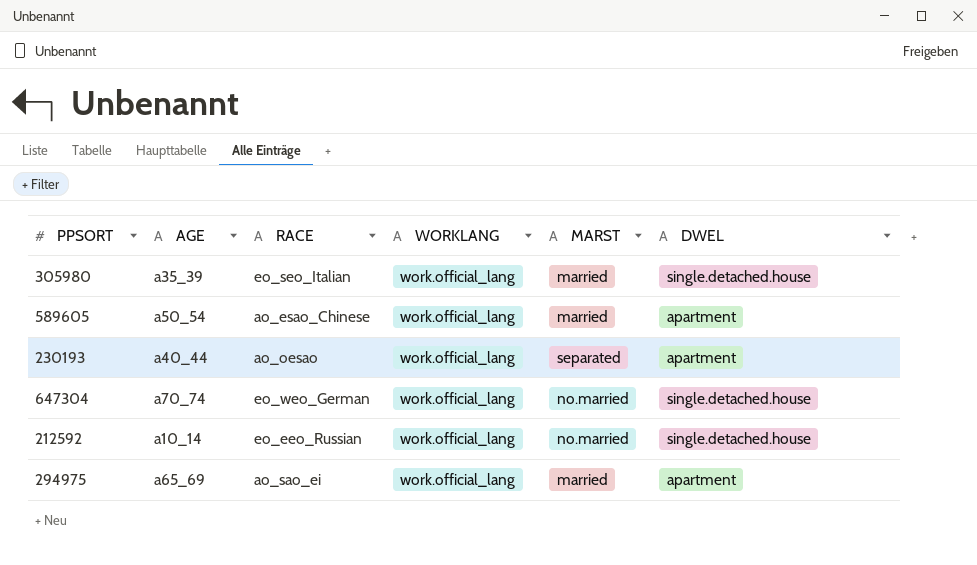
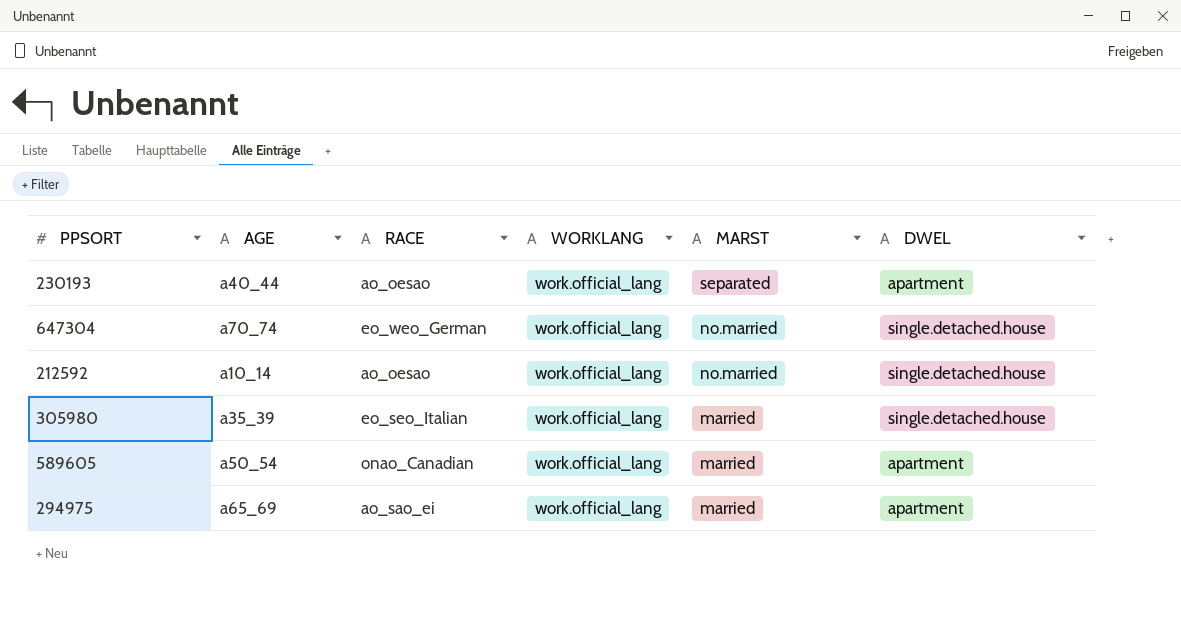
row order: none -> MARST descending
212592 | RACE: eo_eeo_Russian -> ao_oesao
589605 | RACE: ao_esao_Chinese -> onao_Canadian

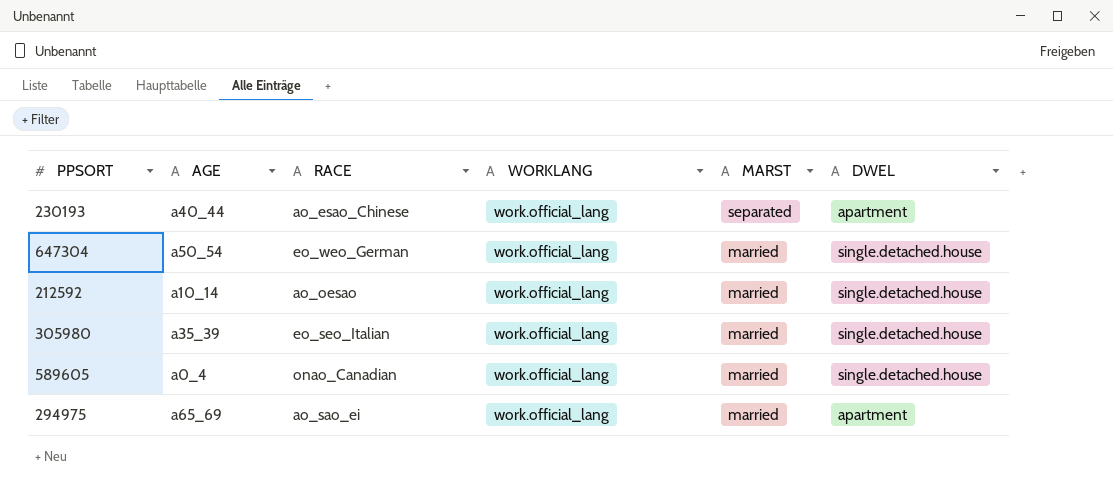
230193 | RACE: ao_oesao -> ao_esao_Chinese
647304 | AGE: a70_74 -> a50_54
647304 | MARST: no.married -> married
212592 | MARST: no.married -> married
589605 | AGE: a50_54 -> a0_4
589605 | DWEL: apartment -> single.detached.house

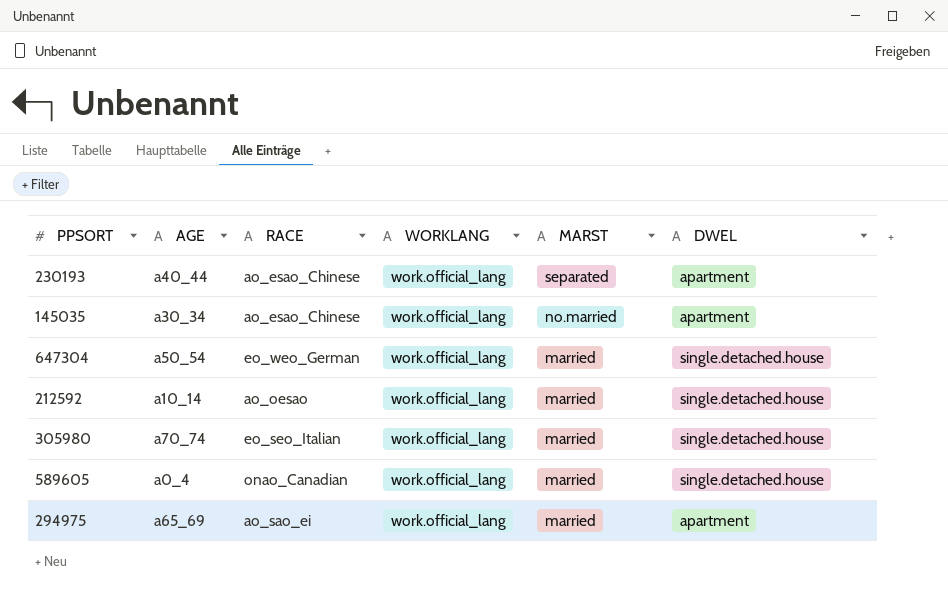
row 145035: none -> a30_34 | ao_esao_Chinese | work.official_lang | no.married | apartment
305980 | AGE: a35_39 -> a70_74

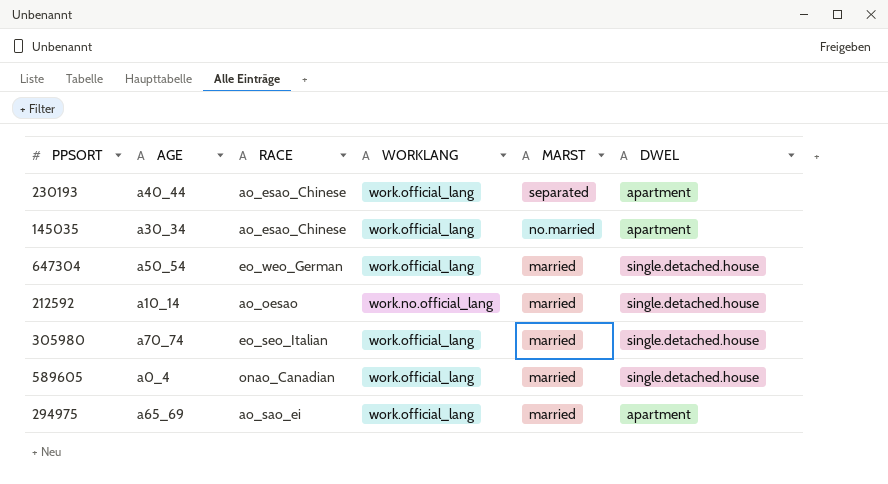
212592 | WORKLANG: work.official_lang -> work.no.official_lang

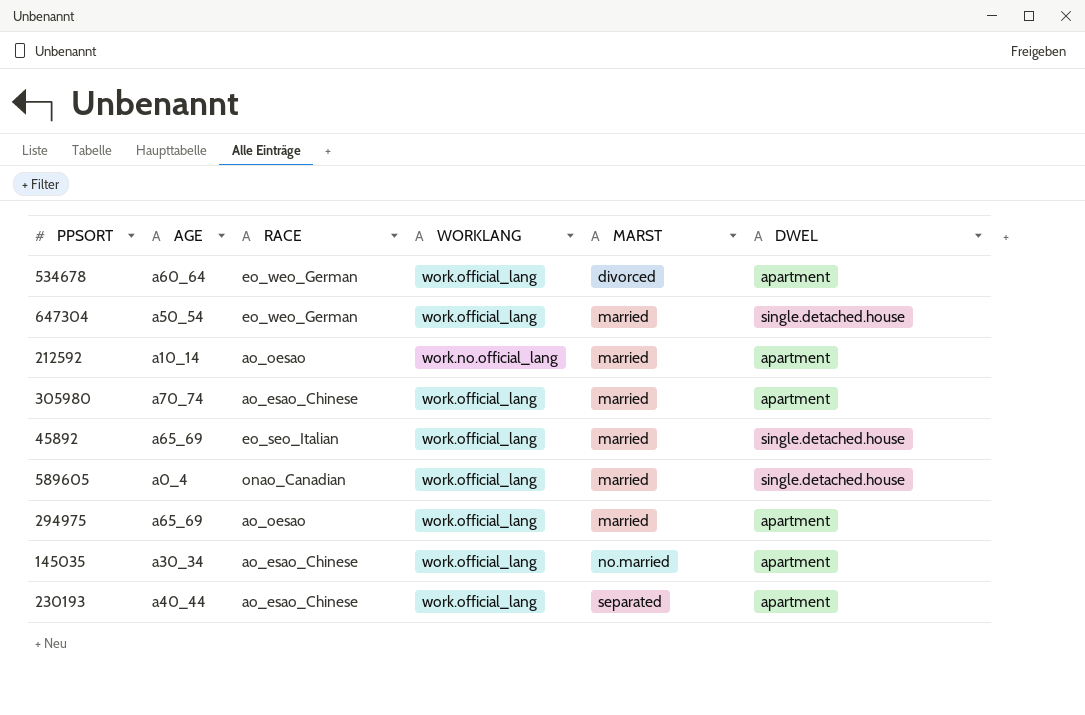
row order: MARST descending -> MARST ascending
row 534678: none -> a60_64 | eo_weo_German | work.official_lang | divorced | apartment
212592 | DWEL: single.detached.house -> apartment
305980 | RACE: eo_seo_Italian -> ao_esao_Chinese
305980 | DWEL: single.detached.house -> apartment
row 45892: none -> a65_69 | eo_seo_Italian | work.official_lang | married | single.detached.house
294975 | RACE: ao_sao_ei -> ao_oesao

